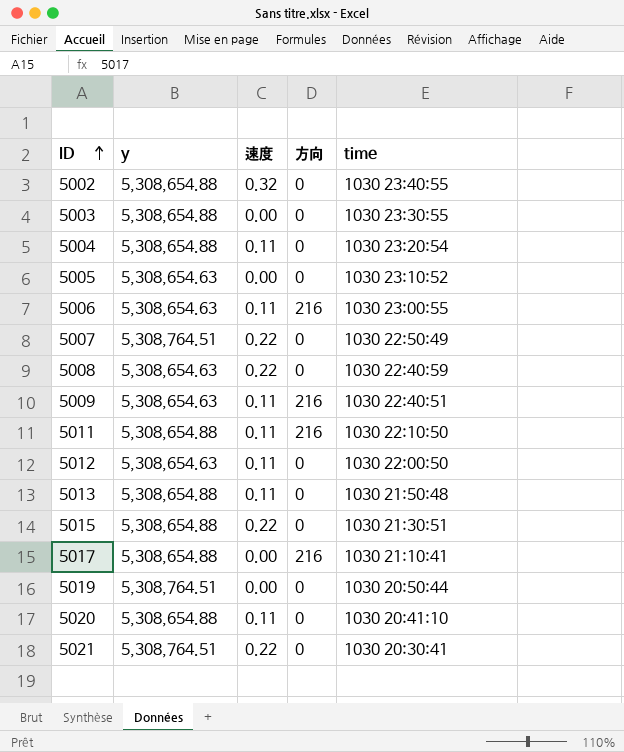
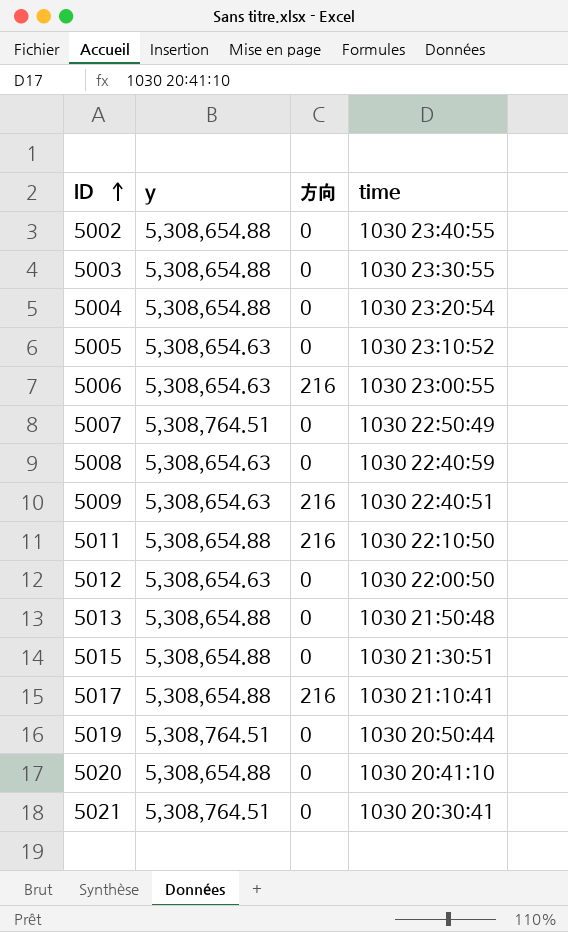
column 速度 | position: 3 -> none

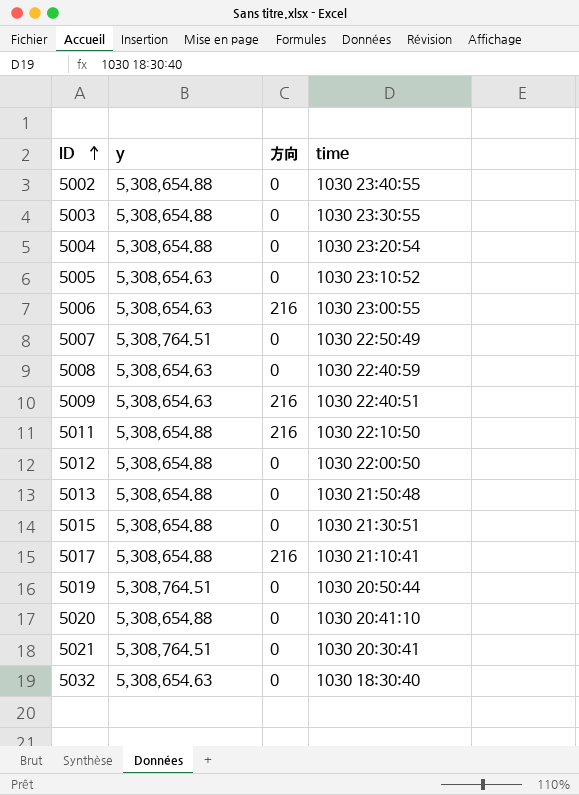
5012 | y: 5,308,654.63 -> 5,308,654.88
row 5032: none -> 5,308,654.63 | 0 | 1030 18:30:40

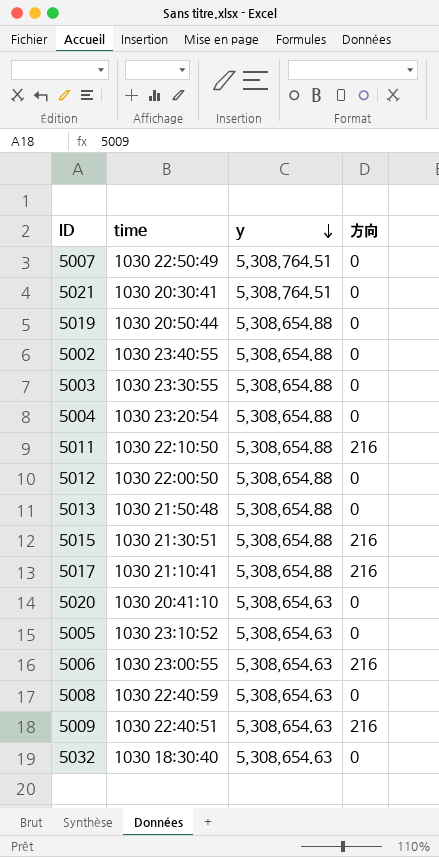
row order: ID ascending -> y descending
column time | position: 4 -> 2
5019 | y: 5,308,764.51 -> 5,308,654.88
5015 | 方向: 0 -> 216
5020 | y: 5,308,654.88 -> 5,308,654.63

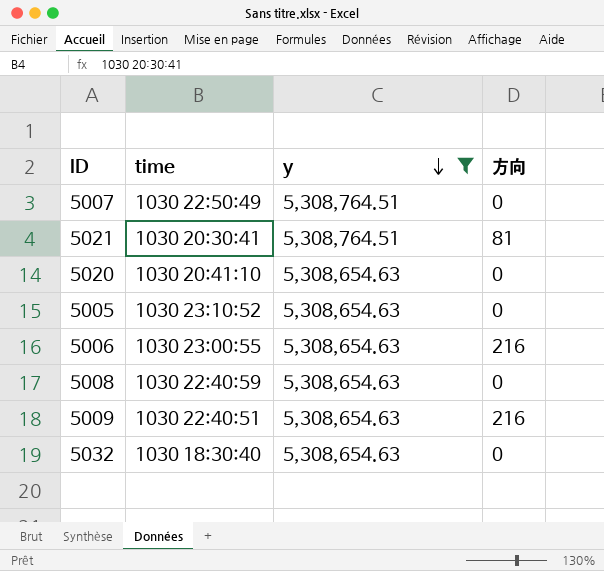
filter: none -> y != 5,308,654.88
5021 | 方向: 0 -> 81

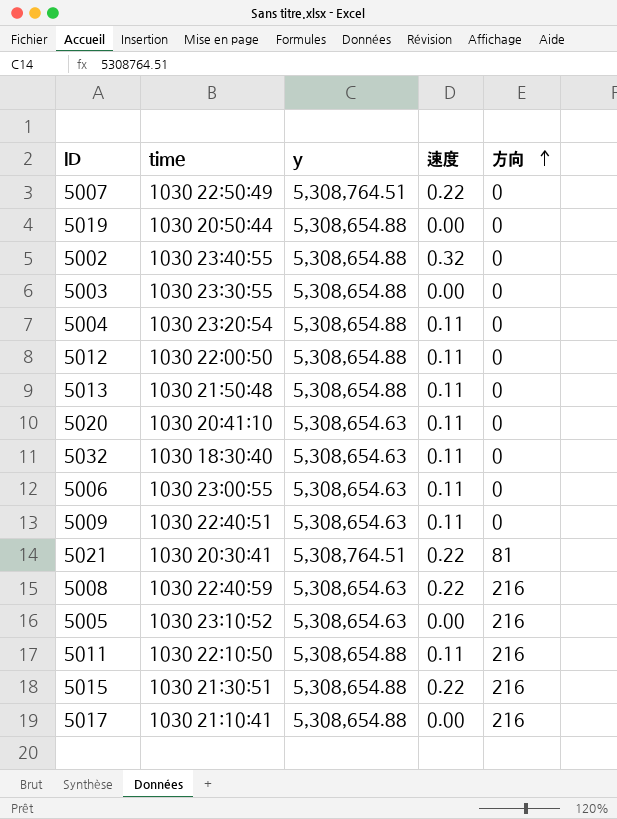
filter: y != 5,308,654.88 -> none
row order: y descending -> 方向 ascending
column 速度 | position: none -> 4
5006 | 方向: 216 -> 0
5009 | 方向: 216 -> 0
5008 | 方向: 0 -> 216
5005 | 方向: 0 -> 216

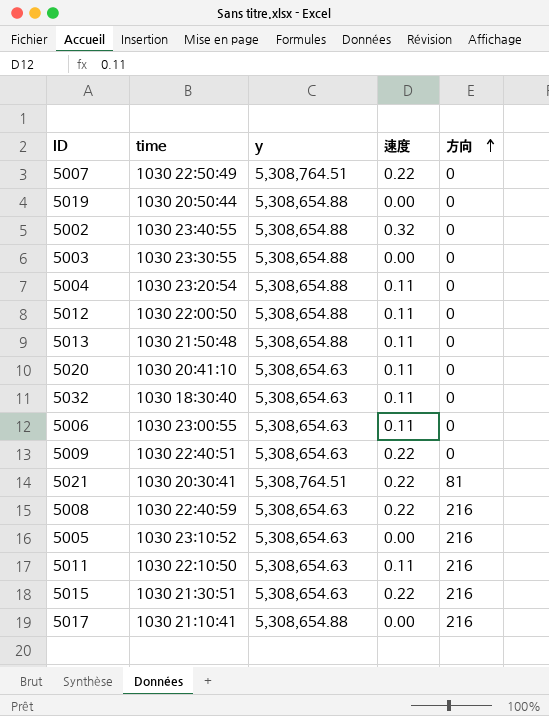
5009 | 速度: 0.11 -> 0.22
5011 | y: 5,308,654.88 -> 5,308,654.63
5015 | y: 5,308,654.88 -> 5,308,654.63

